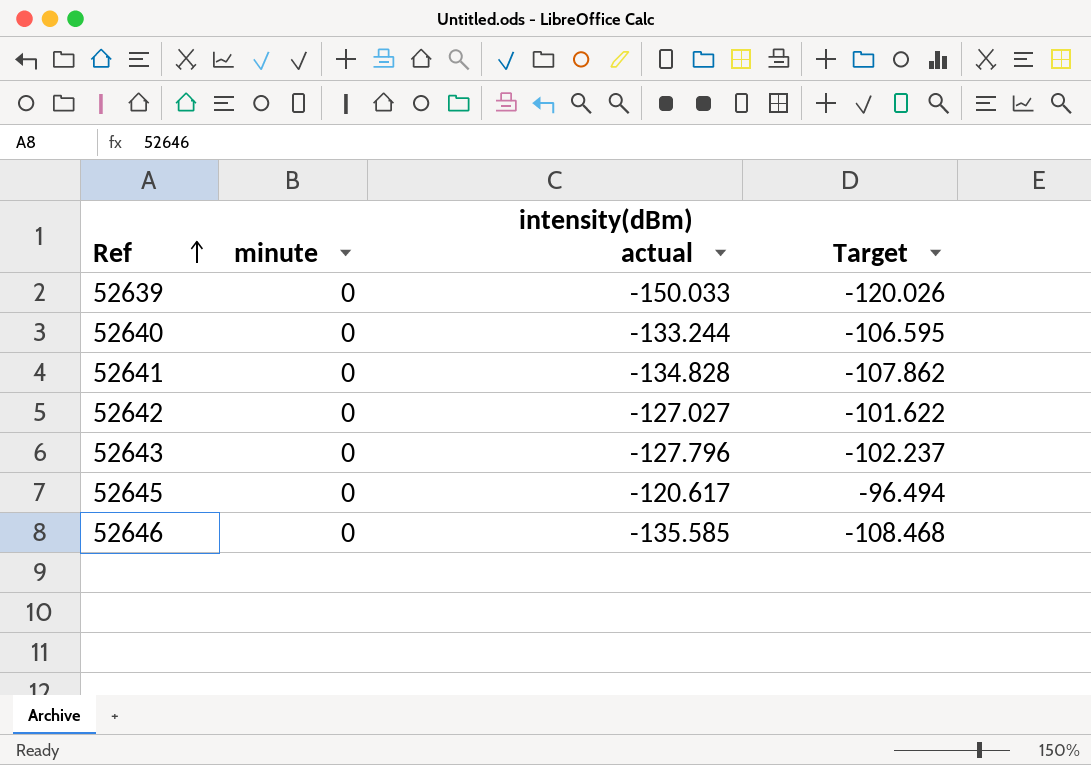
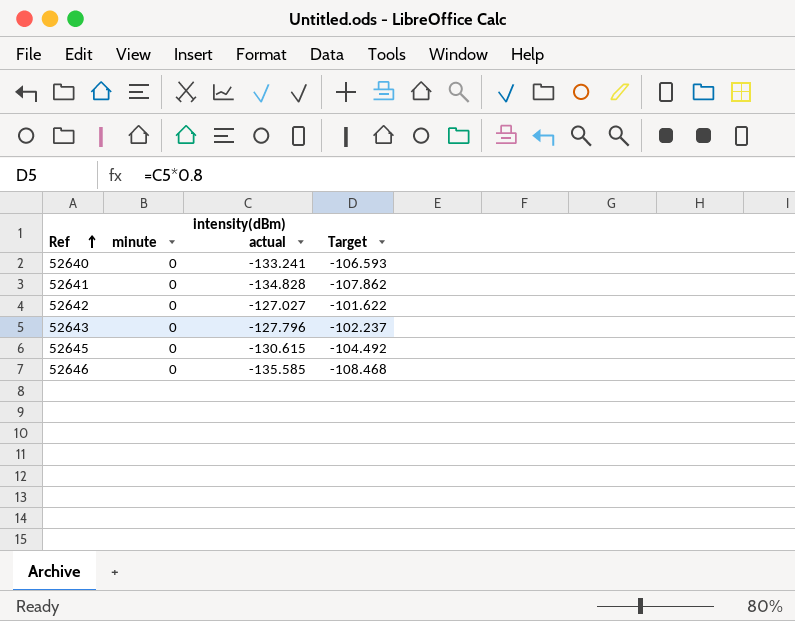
row 52639: 0 | -150.033 | -120.026 -> none
52640 | intensity(dBm) actual: -133.244 -> -133.241
52640 | Target: -106.595 -> -106.593
52645 | intensity(dBm) actual: -120.617 -> -130.615
52645 | Target: -96.494 -> -104.492

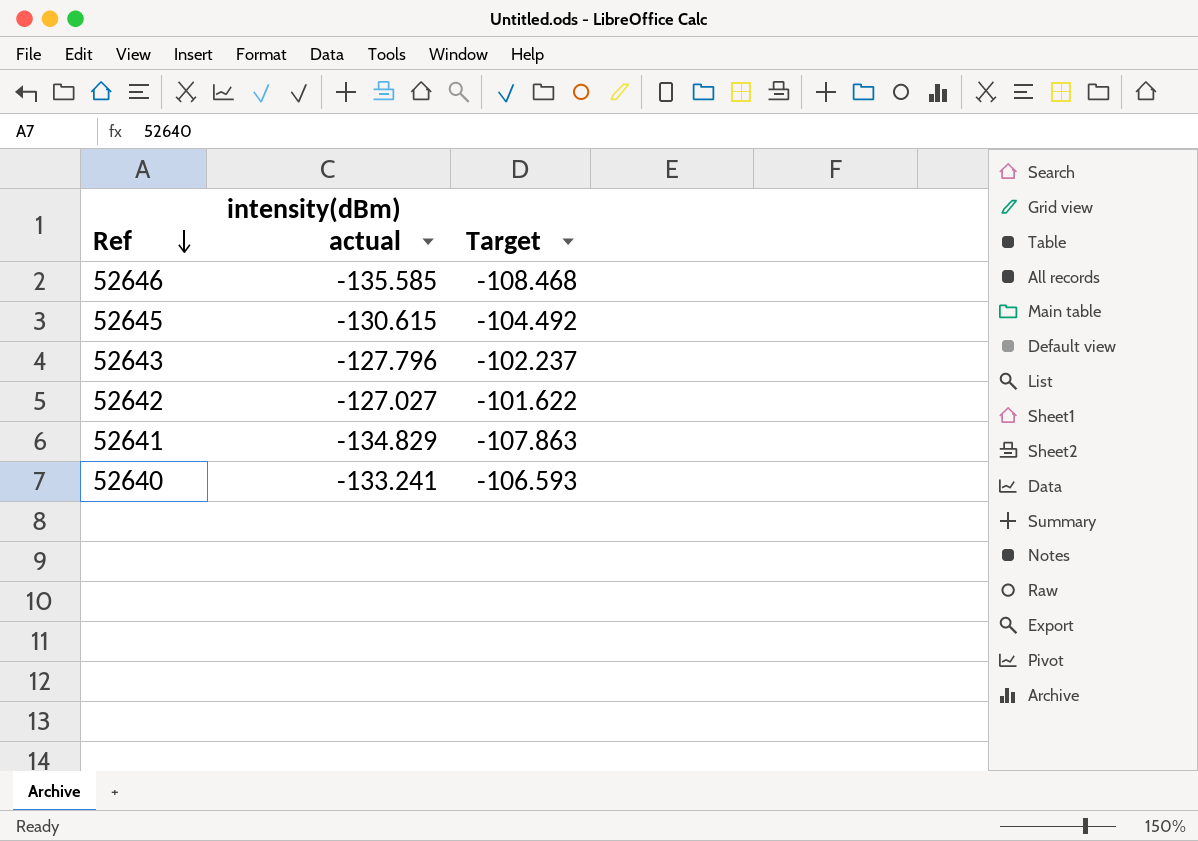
row order: Ref ascending -> Ref descending
column minute | position: 2 -> none
52641 | intensity(dBm) actual: -134.828 -> -134.829
52641 | Target: -107.862 -> -107.863

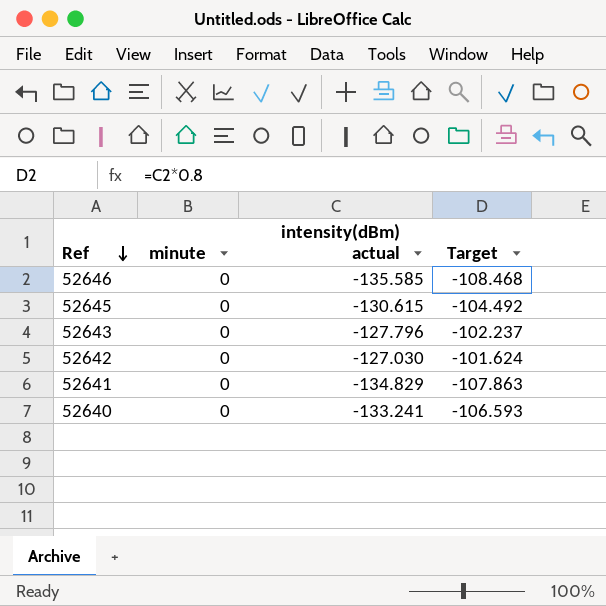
column minute | position: none -> 2
52642 | intensity(dBm) actual: -127.027 -> -127.030
52642 | Target: -101.622 -> -101.624

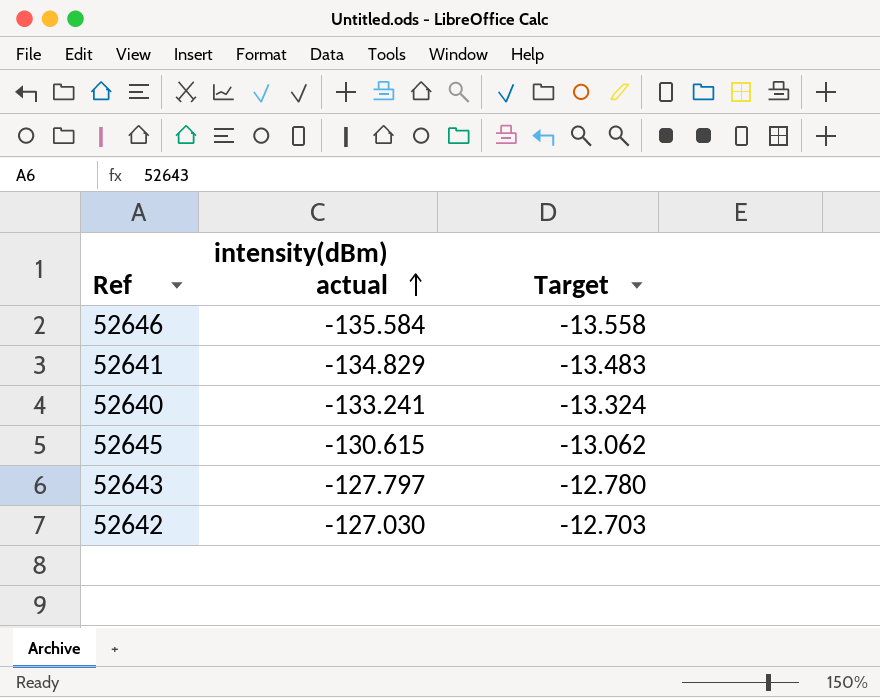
row order: Ref descending -> intensity(dBm) actual ascending
column minute | position: 2 -> none
column Target | formula: [intensity(dBm) actual] * 0.8 -> [intensity(dBm) actual] * 0.1
52646 | intensity(dBm) actual: -135.585 -> -135.584
52643 | intensity(dBm) actual: -127.796 -> -127.797

